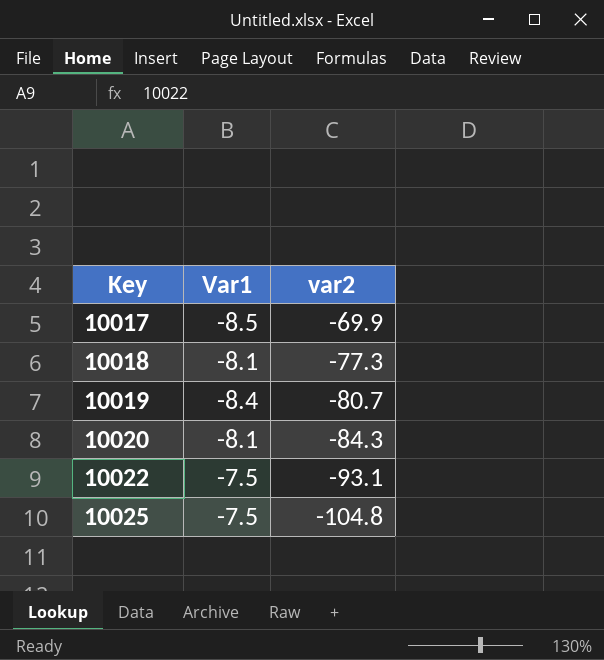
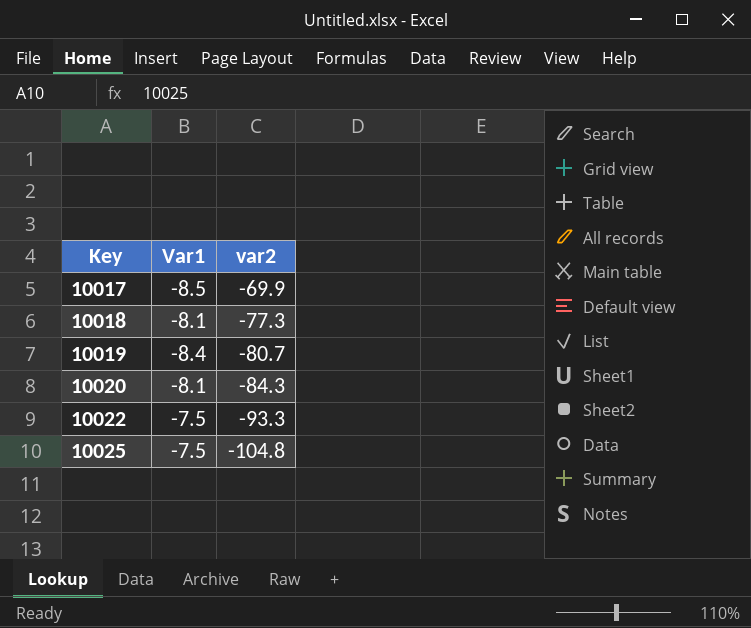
10022 | var2: -93.1 -> -93.3

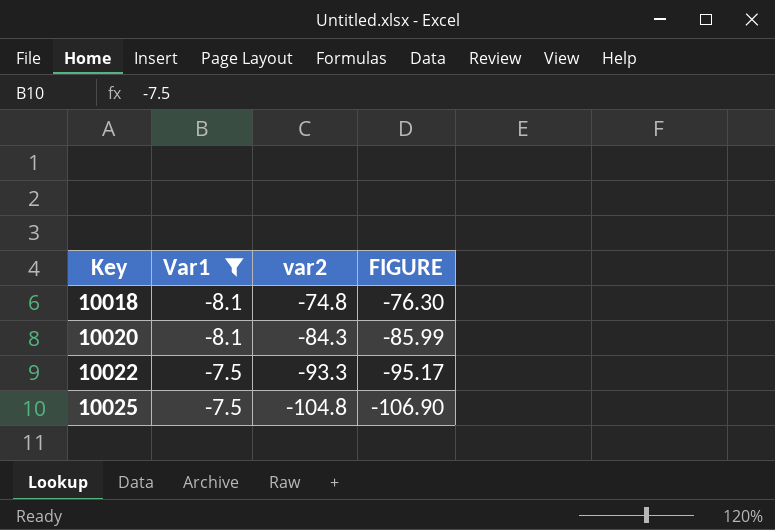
filter: none -> Var1 >= -8.1
column FIGURE | formula: none -> [var2] * 1.02
10018 | var2: -77.3 -> -74.8

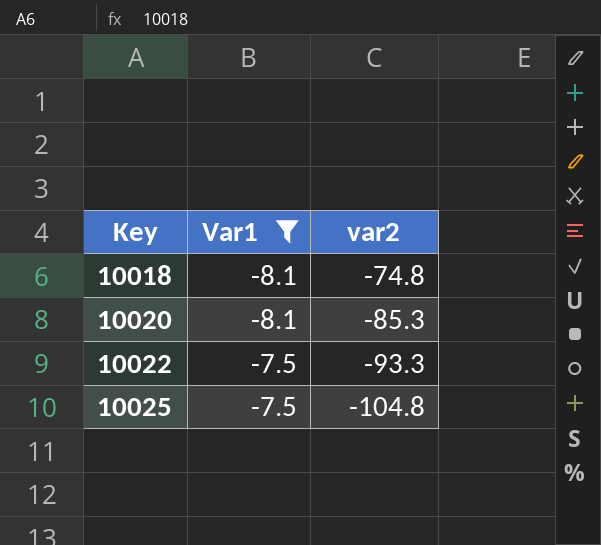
column FIGURE | formula: [var2] * 1.02 -> none
10020 | var2: -84.3 -> -85.3

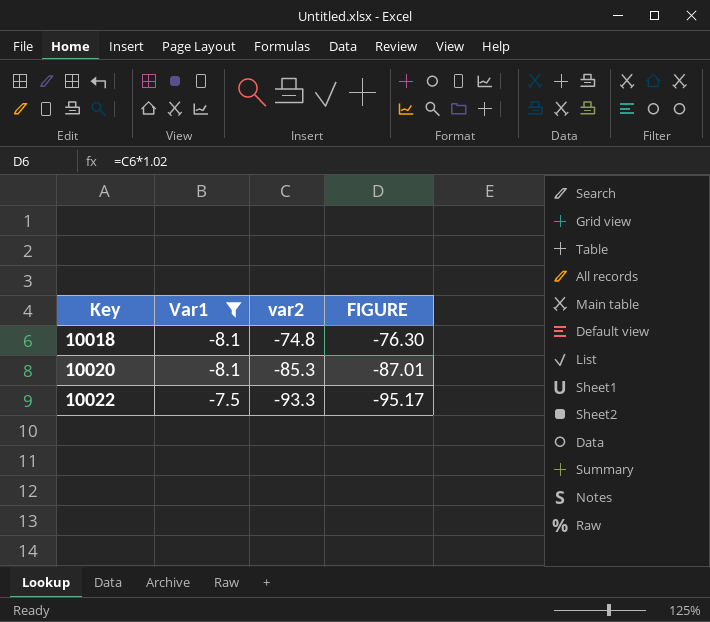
column FIGURE | formula: none -> [var2] * 1.02
row 10025: -7.5 | -104.8 -> none

